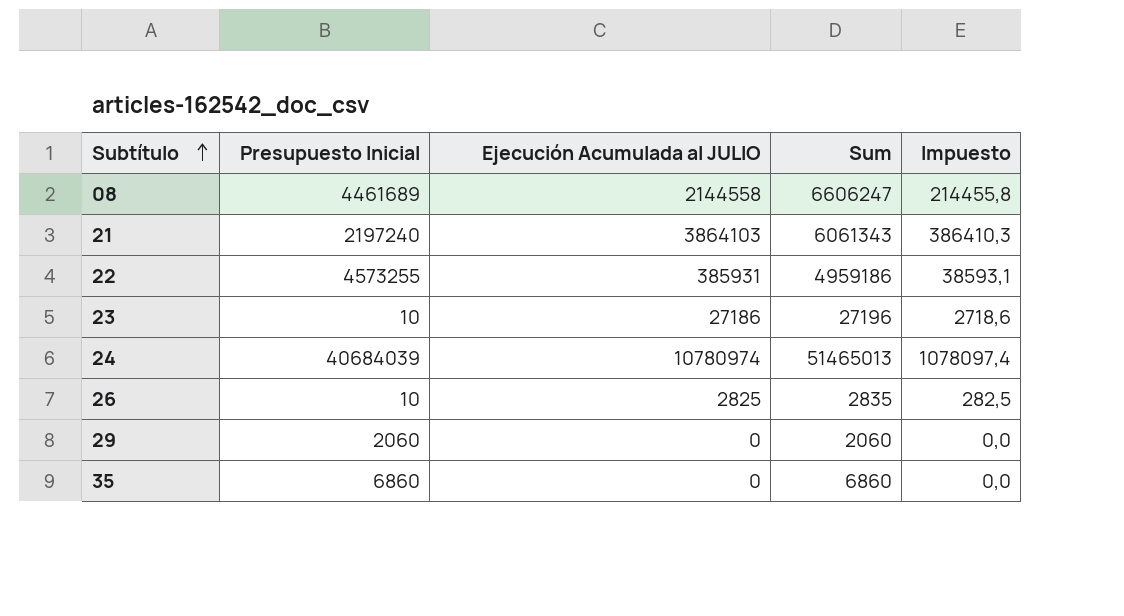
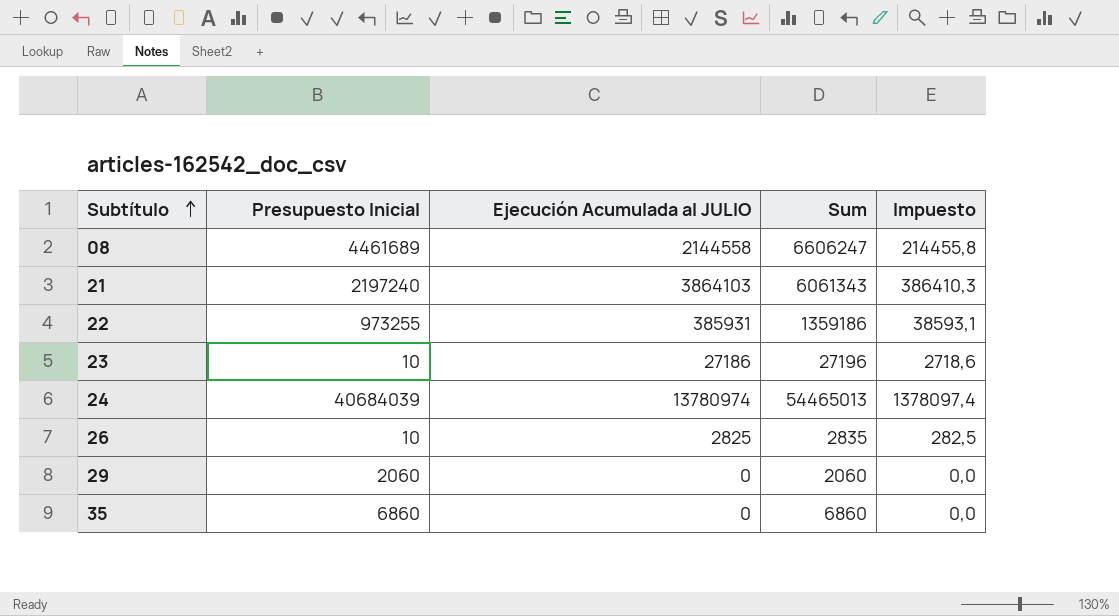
22 | Presupuesto Inicial: 4573255 -> 973255
22 | Sum: 4959186 -> 1359186
24 | Ejecución Acumulada al JULIO: 10780974 -> 13780974
24 | Sum: 51465013 -> 54465013
24 | Impuesto: 1078097,4 -> 1378097,4

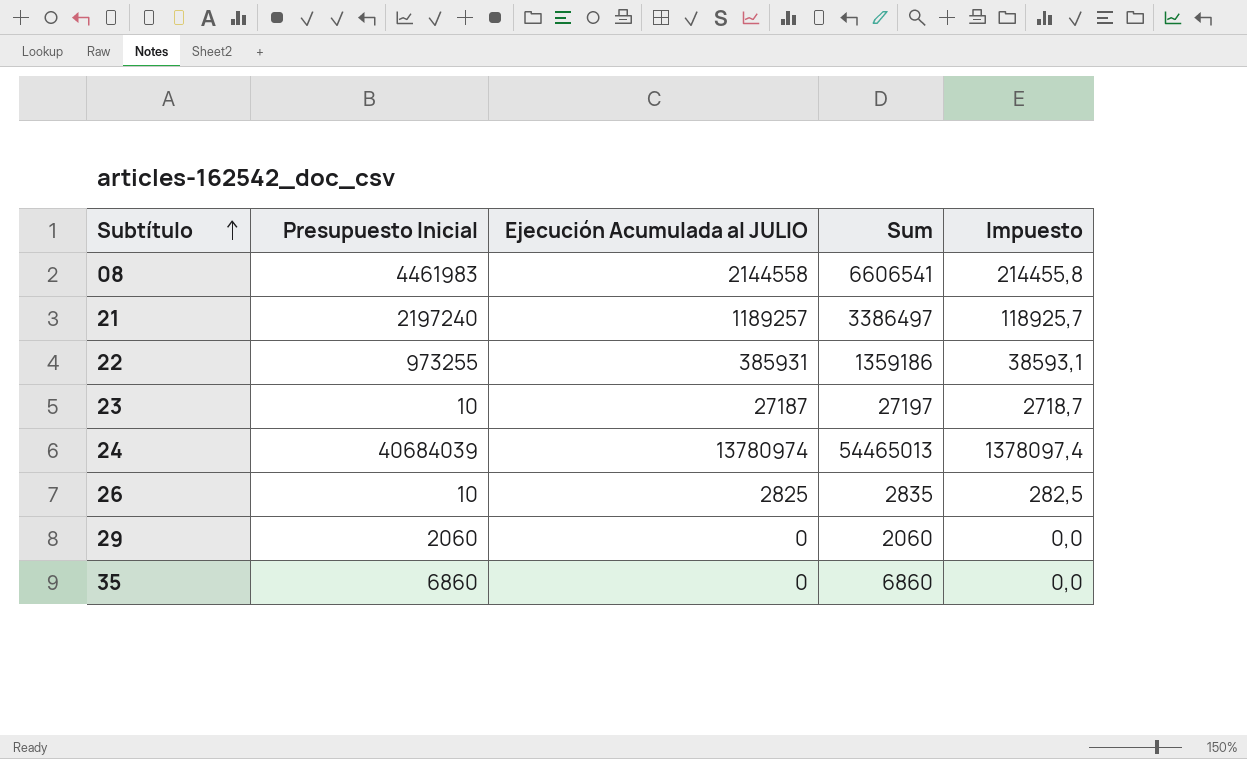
08 | Presupuesto Inicial: 4461689 -> 4461983
08 | Sum: 6606247 -> 6606541
21 | Ejecución Acumulada al JULIO: 3864103 -> 1189257
21 | Sum: 6061343 -> 3386497
21 | Impuesto: 386410,3 -> 118925,7
23 | Ejecución Acumulada al JULIO: 27186 -> 27187
23 | Sum: 27196 -> 27197
23 | Impuesto: 2718,6 -> 2718,7

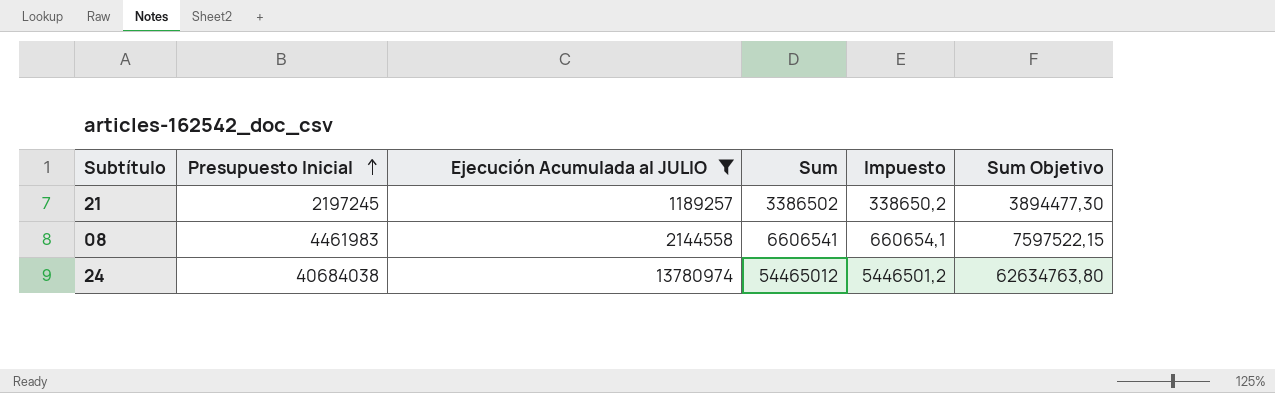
filter: none -> Ejecución Acumulada al JULIO >= 1189257
row order: Subtítulo ascending -> Presupuesto Inicial ascending
column Impuesto | formula: [Ejecución Acumulada al JULIO] * 0,1 -> [Sum] * 0,1
column Sum Objetivo | formula: none -> [Sum] * 1,15
21 | Presupuesto Inicial: 2197240 -> 2197245
21 | Sum: 3386497 -> 3386502
24 | Presupuesto Inicial: 40684039 -> 40684038
24 | Sum: 54465013 -> 54465012

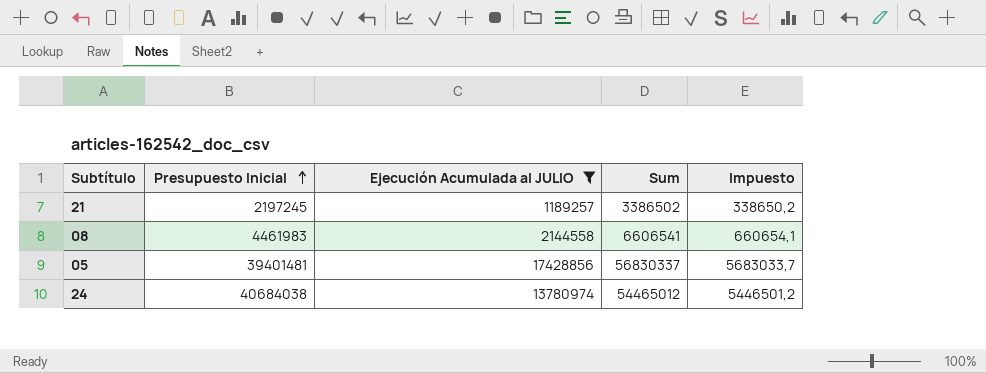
column Sum Objetivo | formula: [Sum] * 1,15 -> none
row 05: none -> 39401481 | 17428856 | 56830337 | 5683033,7

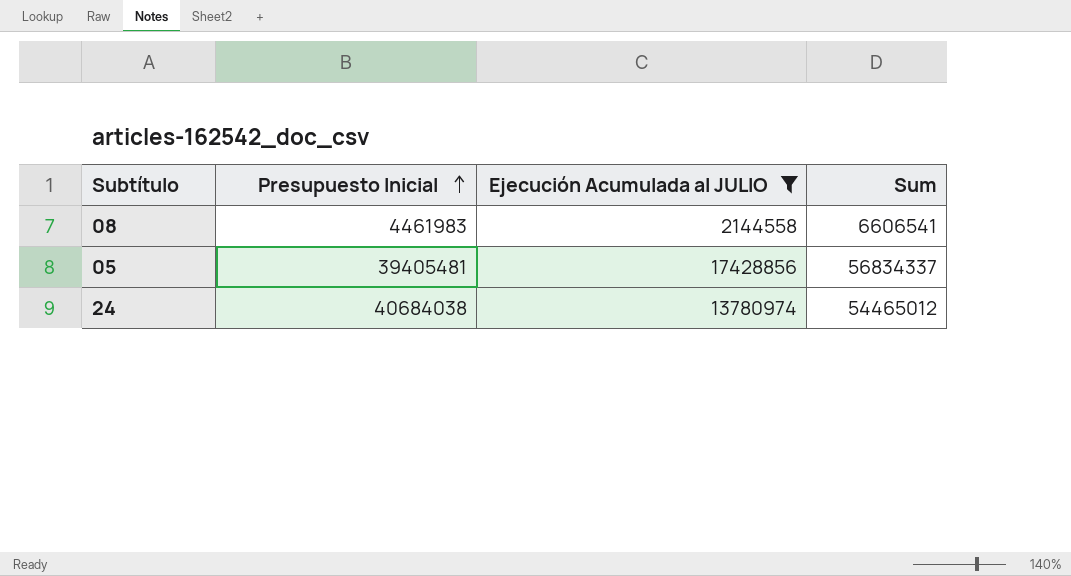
column Impuesto | formula: [Sum] * 0,1 -> none
row 21: 2197245 | 1189257 | 3386502 | 338650,2 -> none
05 | Presupuesto Inicial: 39401481 -> 39405481
05 | Sum: 56830337 -> 56834337

